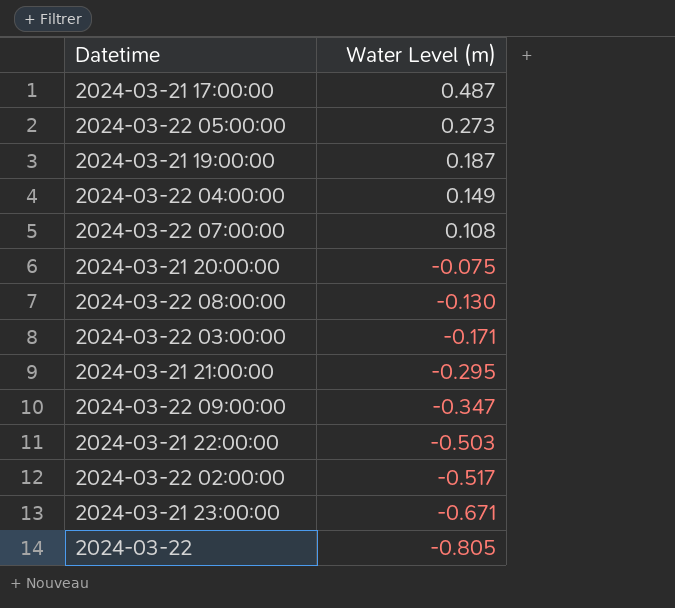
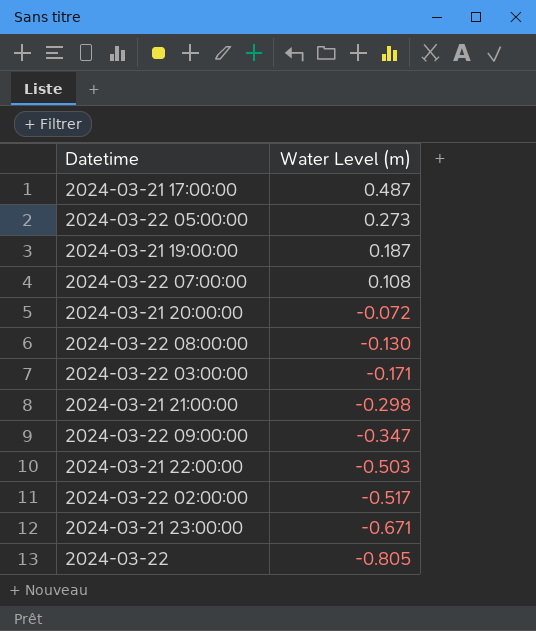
row 2024-03-22 04:00:00: 0.149 -> none
2024-03-21 20:00:00 | Water Level (m): -0.075 -> -0.072
2024-03-21 21:00:00 | Water Level (m): -0.295 -> -0.298

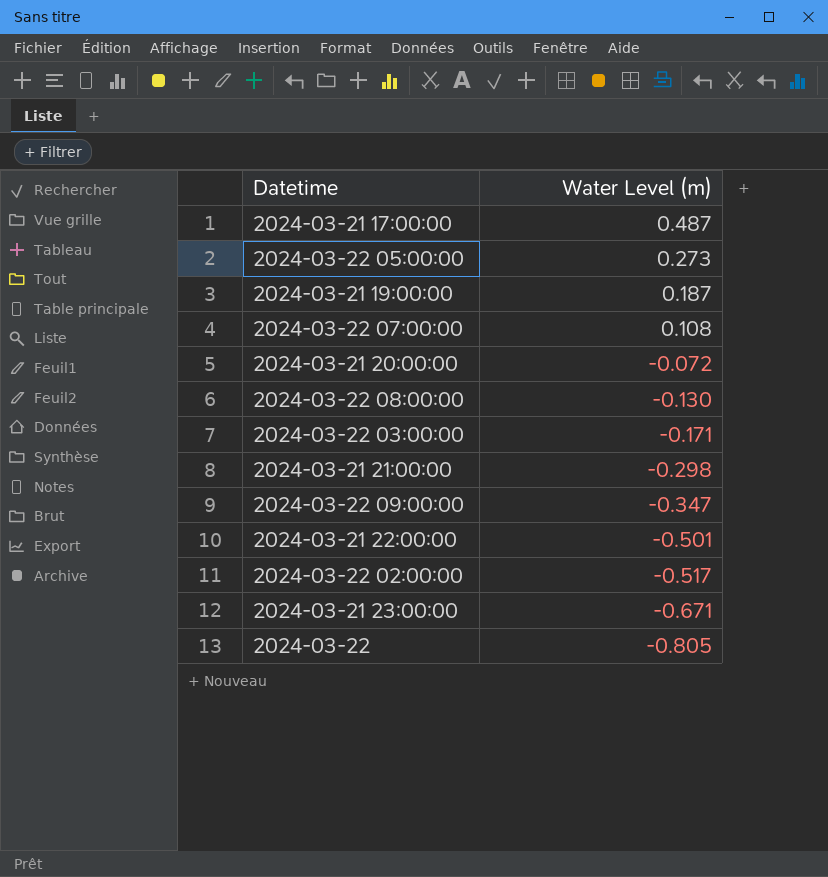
2024-03-21 22:00:00 | Water Level (m): -0.503 -> -0.501

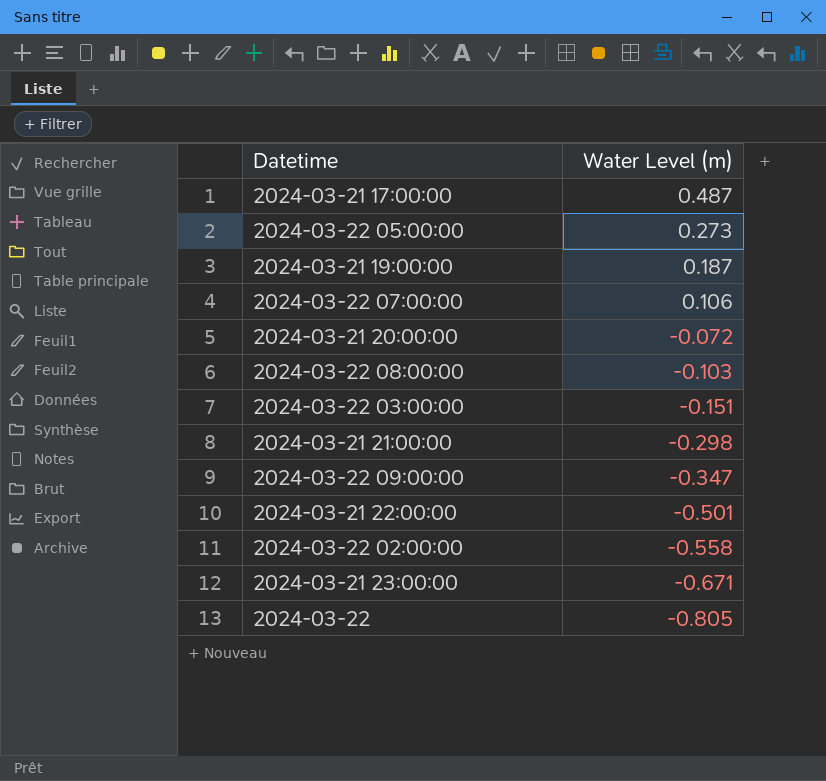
2024-03-22 07:00:00 | Water Level (m): 0.108 -> 0.106
2024-03-22 08:00:00 | Water Level (m): -0.130 -> -0.103
2024-03-22 03:00:00 | Water Level (m): -0.171 -> -0.151
2024-03-22 02:00:00 | Water Level (m): -0.517 -> -0.558

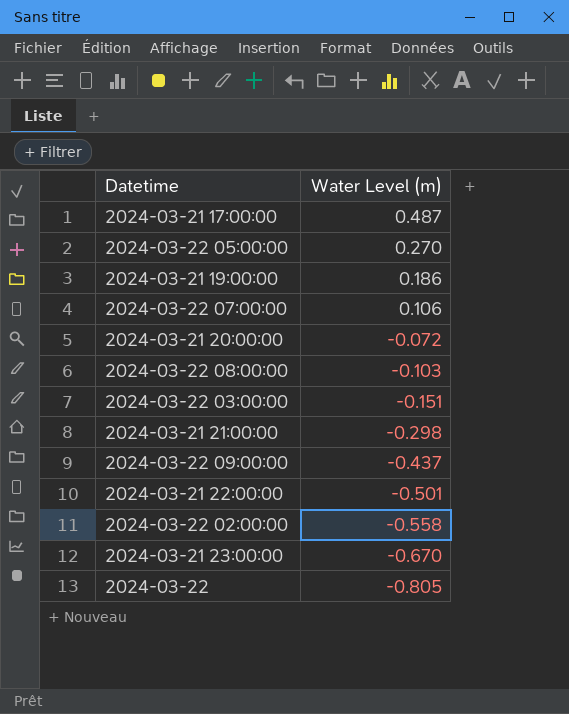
2024-03-22 05:00:00 | Water Level (m): 0.273 -> 0.270
2024-03-21 19:00:00 | Water Level (m): 0.187 -> 0.186
2024-03-22 09:00:00 | Water Level (m): -0.347 -> -0.437
2024-03-21 23:00:00 | Water Level (m): -0.671 -> -0.670

